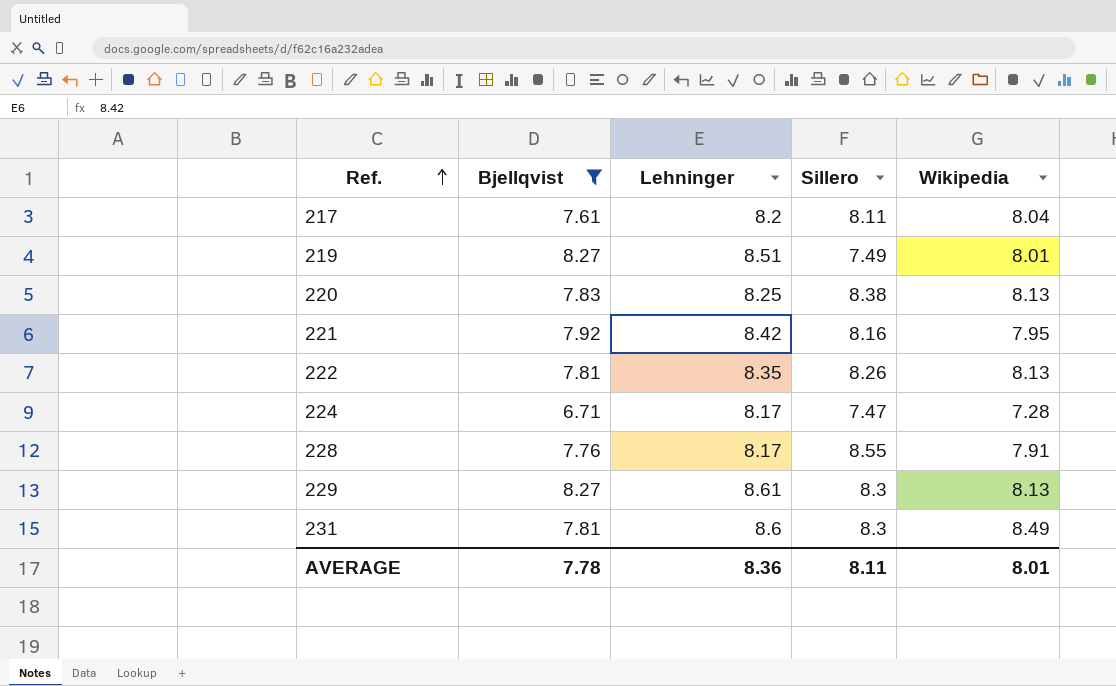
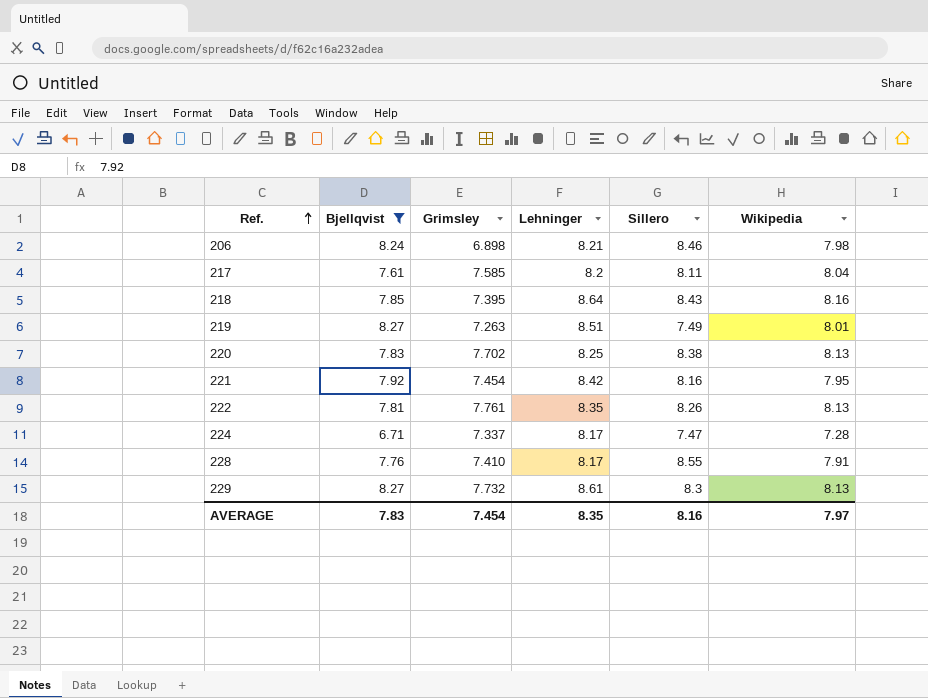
column Grimsley | position: none -> 3
row 231: 7.81 | 8.6 | 8.3 | 8.49 -> none
row 206: none -> 8.24 | 6.898 | 8.21 | 8.46 | 7.98
row 218: none -> 7.85 | 7.395 | 8.64 | 8.43 | 8.16
AVERAGE | Bjellqvist: 7.78 -> 7.83
AVERAGE | Lehninger: 8.36 -> 8.35
AVERAGE | Sillero: 8.11 -> 8.16
AVERAGE | Wikipedia: 8.01 -> 7.97

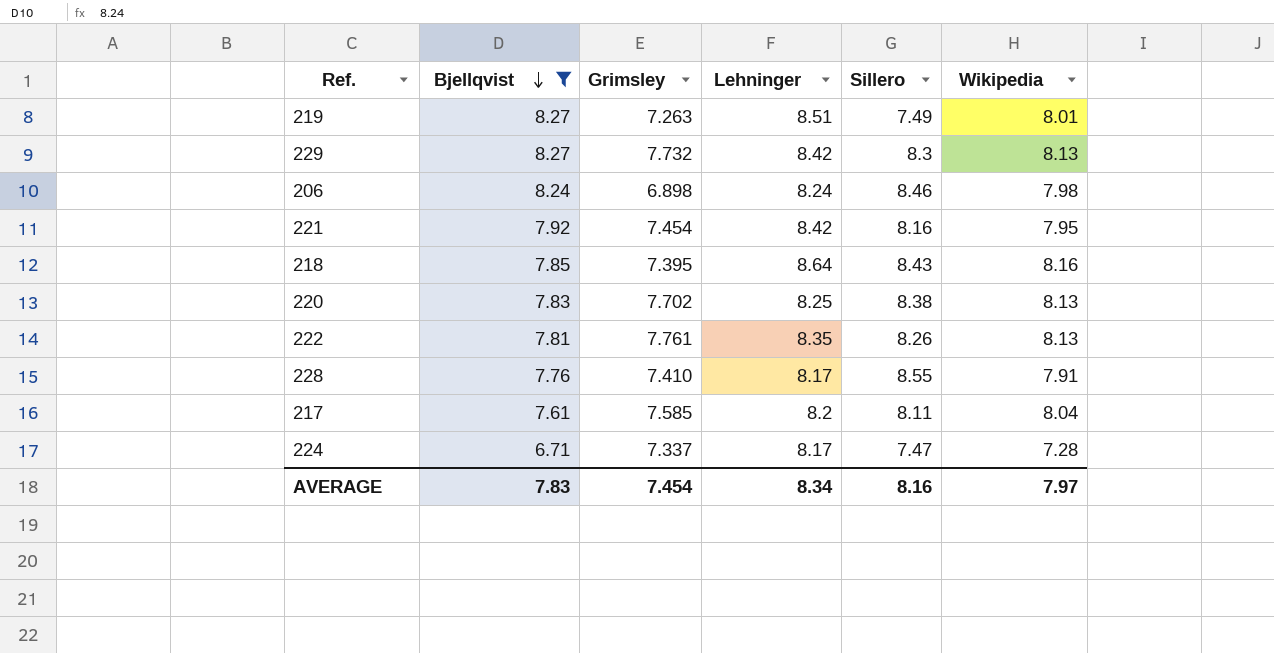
row order: Ref. ascending -> Bjellqvist descending
229 | Lehninger: 8.61 -> 8.42
206 | Lehninger: 8.21 -> 8.24
AVERAGE | Lehninger: 8.35 -> 8.34

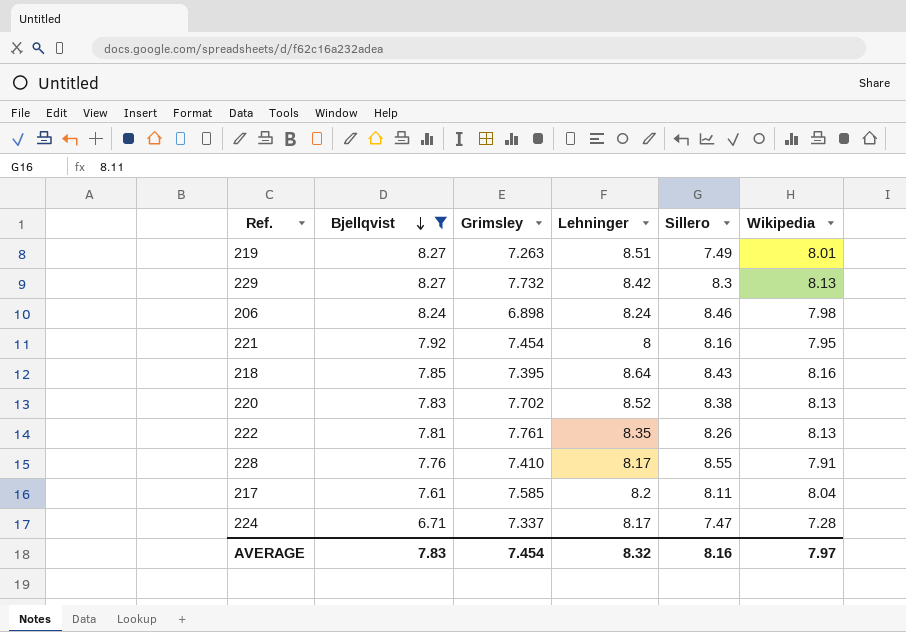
221 | Lehninger: 8.42 -> 8
220 | Lehninger: 8.25 -> 8.52
AVERAGE | Lehninger: 8.34 -> 8.32

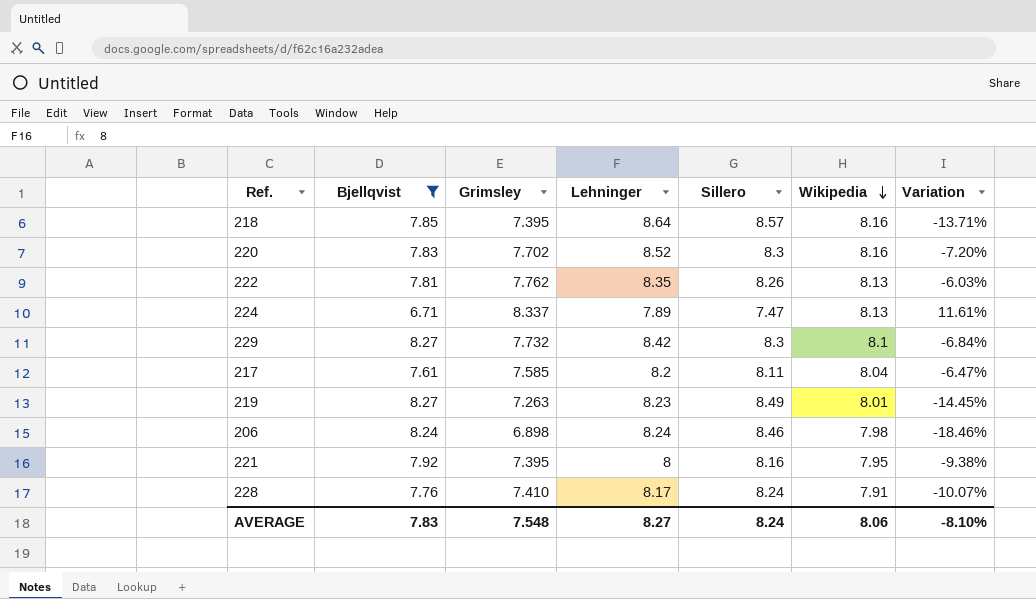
row order: Bjellqvist descending -> Wikipedia descending
column Variation | formula: none -> ([Grimsley] - [Sillero]) / [Sillero]
218 | Sillero: 8.43 -> 8.57
220 | Sillero: 8.38 -> 8.3
220 | Wikipedia: 8.13 -> 8.16
222 | Grimsley: 7.761 -> 7.762
224 | Grimsley: 7.337 -> 8.337
224 | Lehninger: 8.17 -> 7.89
224 | Wikipedia: 7.28 -> 8.13
229 | Wikipedia: 8.13 -> 8.1
219 | Lehninger: 8.51 -> 8.23
219 | Sillero: 7.49 -> 8.49
221 | Grimsley: 7.454 -> 7.395
228 | Sillero: 8.55 -> 8.24
AVERAGE | Grimsley: 7.454 -> 7.548
AVERAGE | Lehninger: 8.32 -> 8.27
AVERAGE | Sillero: 8.16 -> 8.24
AVERAGE | Wikipedia: 7.97 -> 8.06

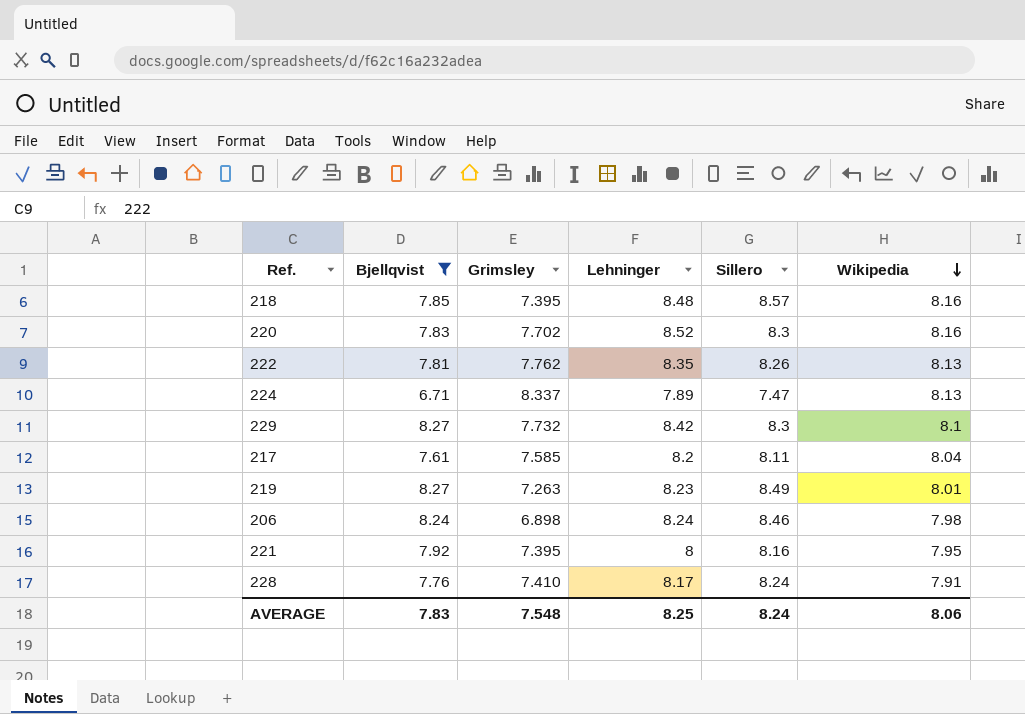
column Variation | formula: ([Grimsley] - [Sillero]) / [Sillero] -> none
218 | Lehninger: 8.64 -> 8.48
AVERAGE | Lehninger: 8.27 -> 8.25

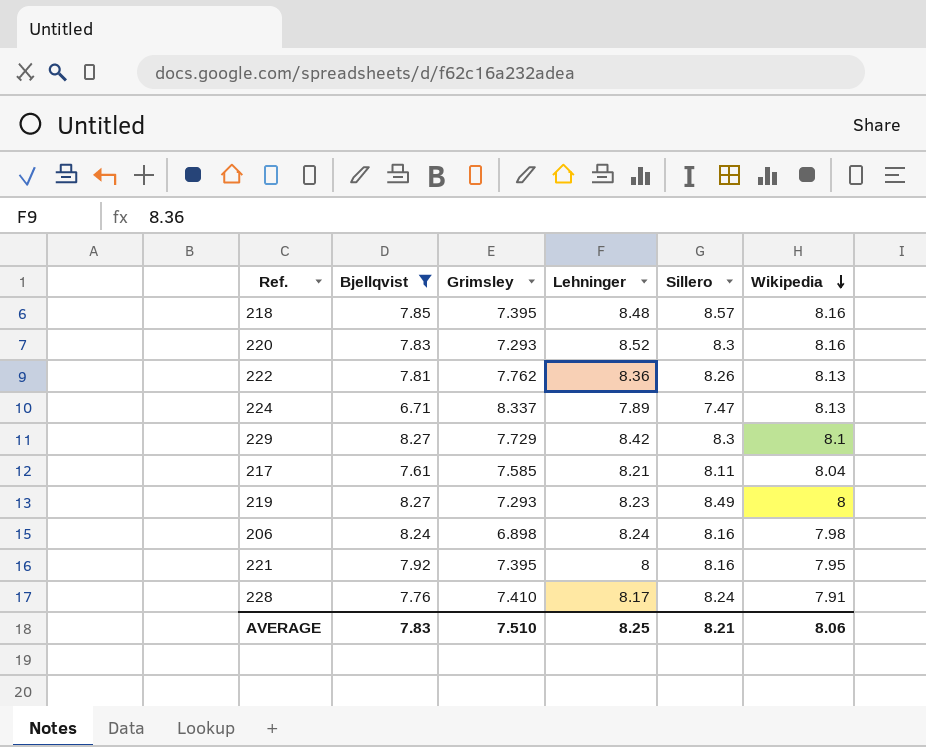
220 | Grimsley: 7.702 -> 7.293
222 | Lehninger: 8.35 -> 8.36
229 | Grimsley: 7.732 -> 7.729
217 | Lehninger: 8.2 -> 8.21
219 | Grimsley: 7.263 -> 7.293
219 | Wikipedia: 8.01 -> 8
206 | Sillero: 8.46 -> 8.16
AVERAGE | Grimsley: 7.548 -> 7.510
AVERAGE | Sillero: 8.24 -> 8.21

